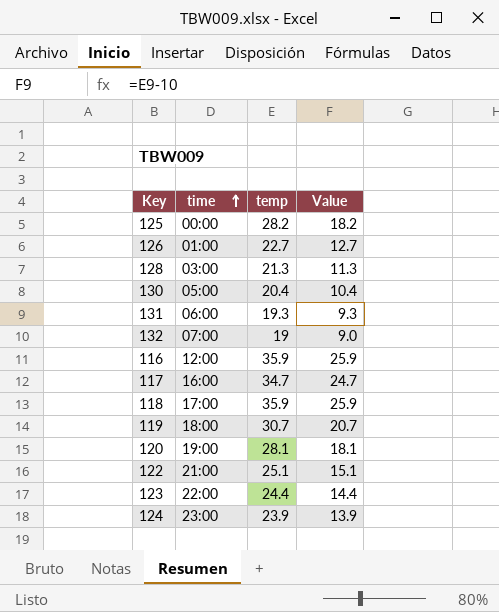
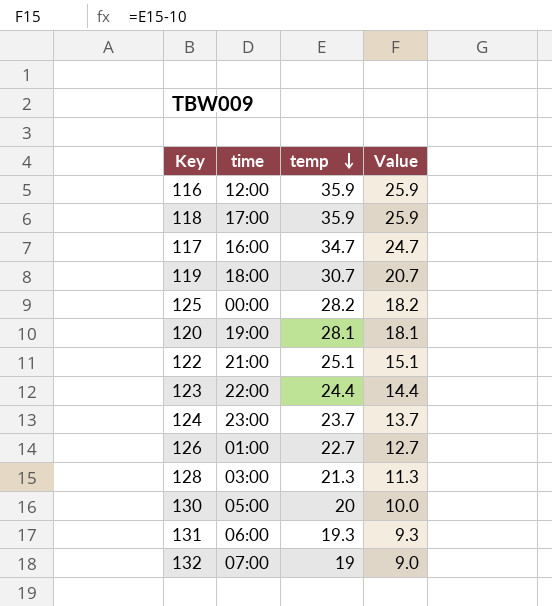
row order: time ascending -> temp descending
124 | temp: 23.9 -> 23.7
124 | Value: 13.9 -> 13.7
130 | temp: 20.4 -> 20
130 | Value: 10.4 -> 10.0

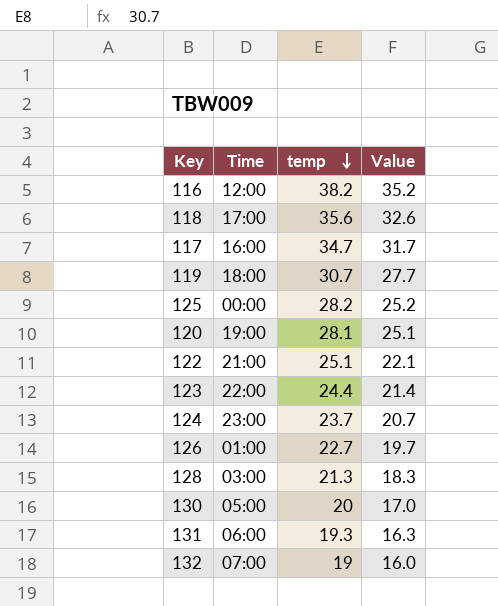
column name: time -> Time
column Value | formula: [temp] - 10 -> [temp] - 3
116 | temp: 35.9 -> 38.2
118 | temp: 35.9 -> 35.6

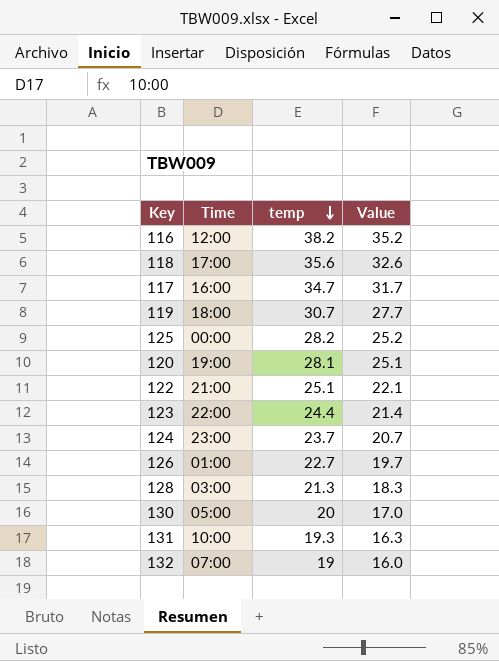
131 | Time: 06:00 -> 10:00

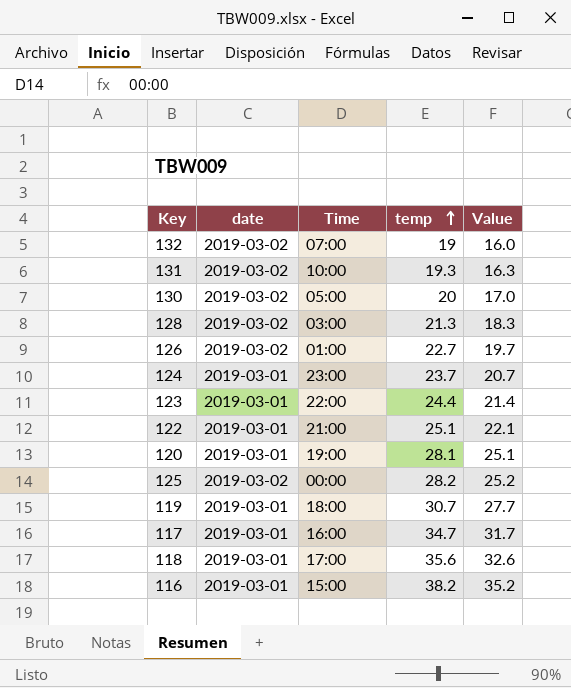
row order: temp descending -> temp ascending
column date | position: none -> 2
116 | Time: 12:00 -> 15:00

